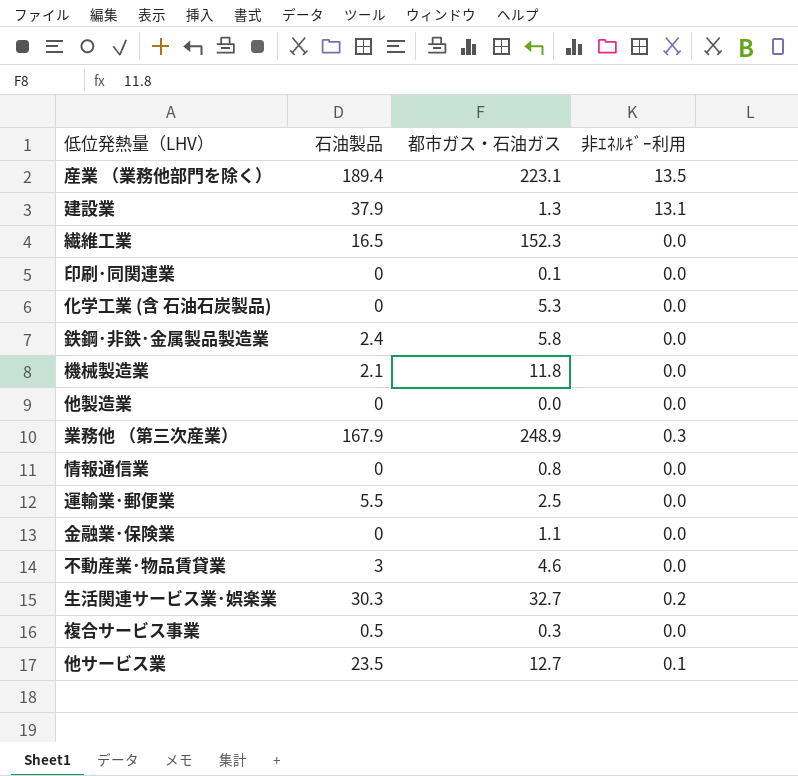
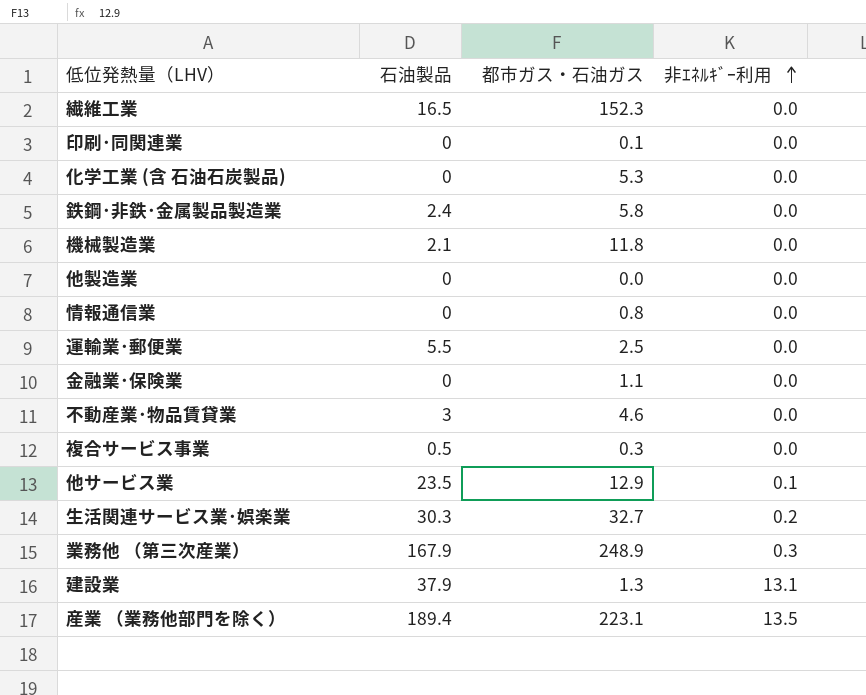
row order: none -> 非ｴﾈﾙｷﾞｰ利用 ascending
他サービス業 | 都市ガス・石油ガス: 12.7 -> 12.9

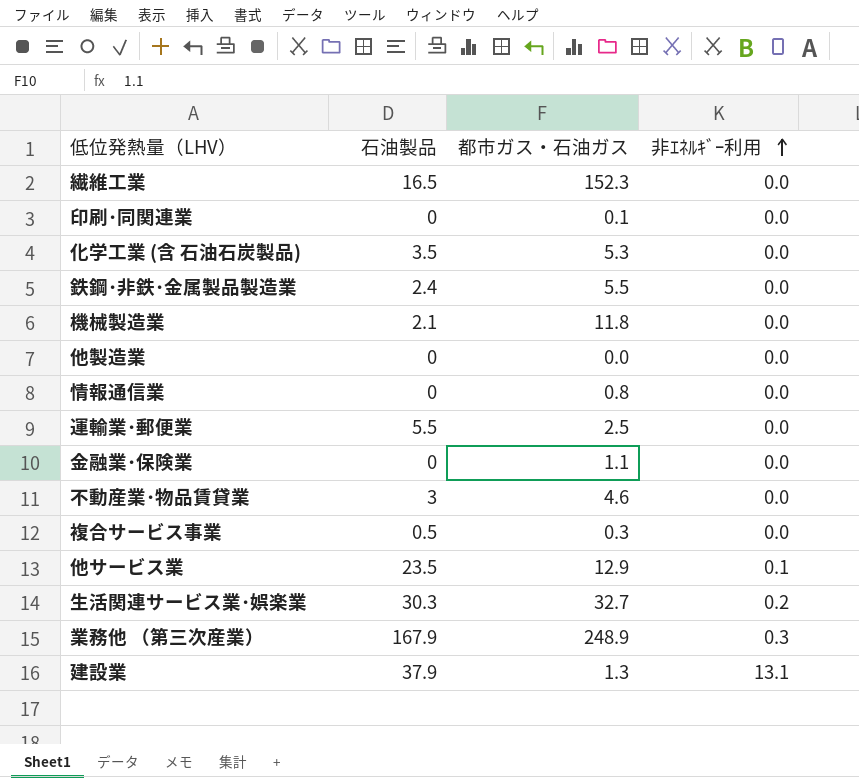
row 産業 （業務他部門を除く）: 189.4 | 223.1 | 13.5 -> none
化学工業 (含 石油石炭製品) | 石油製品: 0 -> 3.5
鉄鋼･非鉄･金属製品製造業 | 都市ガス・石油ガス: 5.8 -> 5.5

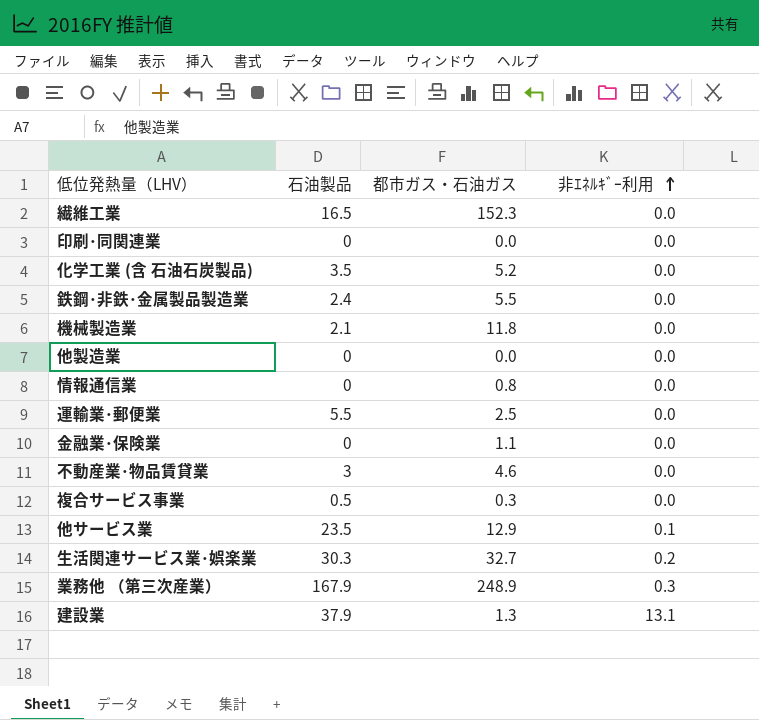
印刷･同関連業 | 都市ガス・石油ガス: 0.1 -> 0.0
化学工業 (含 石油石炭製品) | 都市ガス・石油ガス: 5.3 -> 5.2

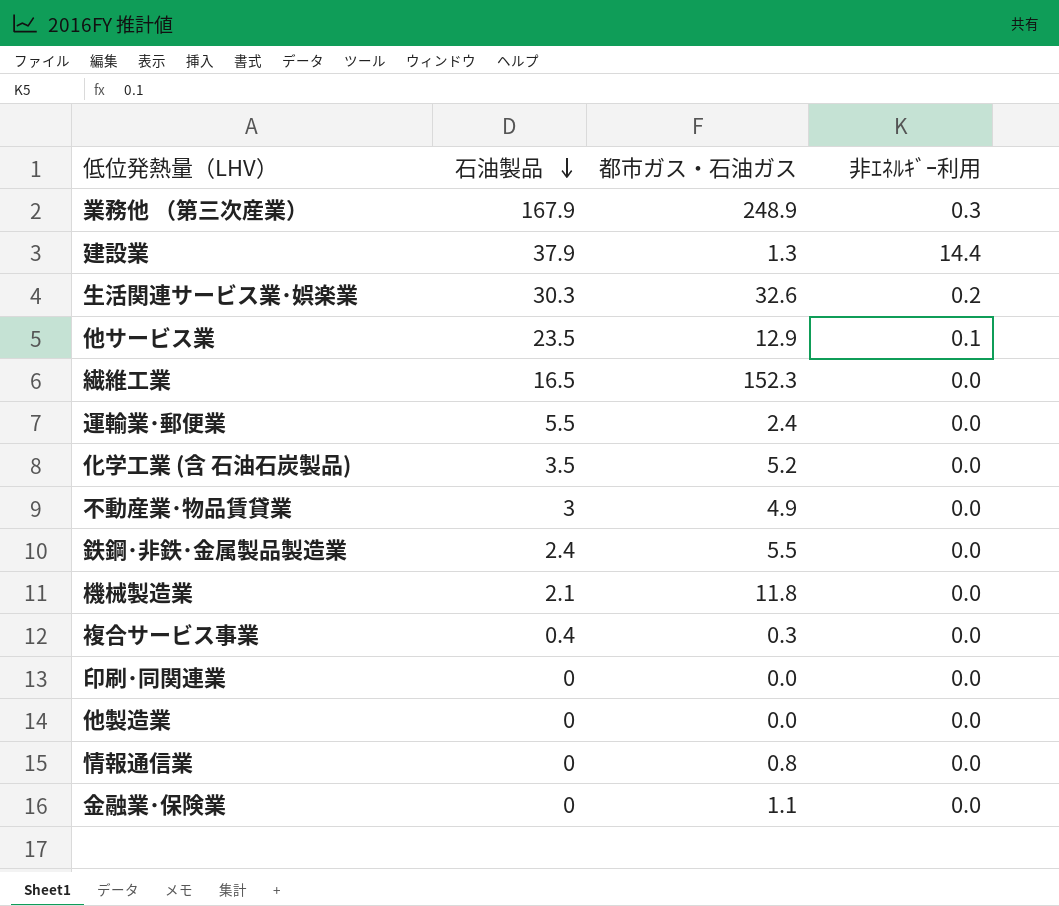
row order: 非ｴﾈﾙｷﾞｰ利用 ascending -> 石油製品 descending
建設業 | 非ｴﾈﾙｷﾞｰ利用: 13.1 -> 14.4
生活関連サービス業･娯楽業 | 都市ガス・石油ガス: 32.7 -> 32.6
運輸業･郵便業 | 都市ガス・石油ガス: 2.5 -> 2.4
不動産業･物品賃貸業 | 都市ガス・石油ガス: 4.6 -> 4.9
複合サービス事業 | 石油製品: 0.5 -> 0.4

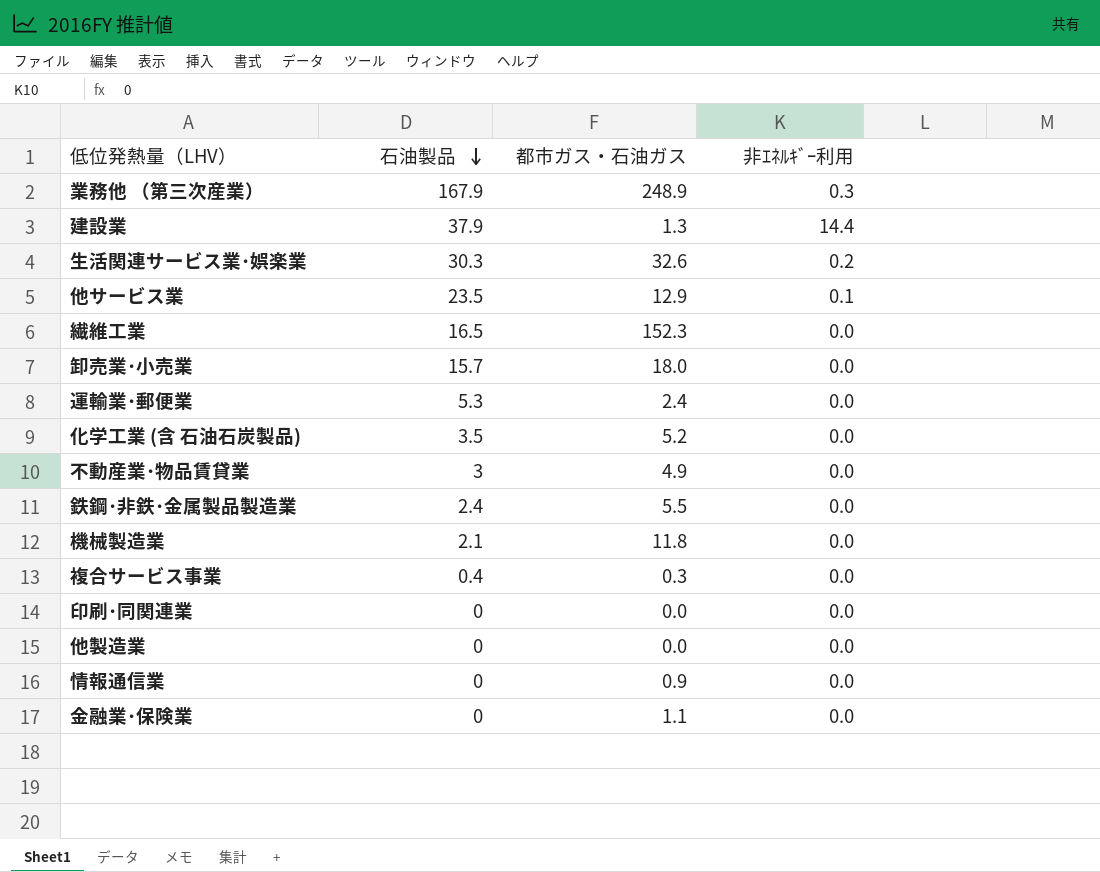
row 卸売業･小売業: none -> 15.7 | 18.0 | 0.0
運輸業･郵便業 | 石油製品: 5.5 -> 5.3
情報通信業 | 都市ガス・石油ガス: 0.8 -> 0.9

